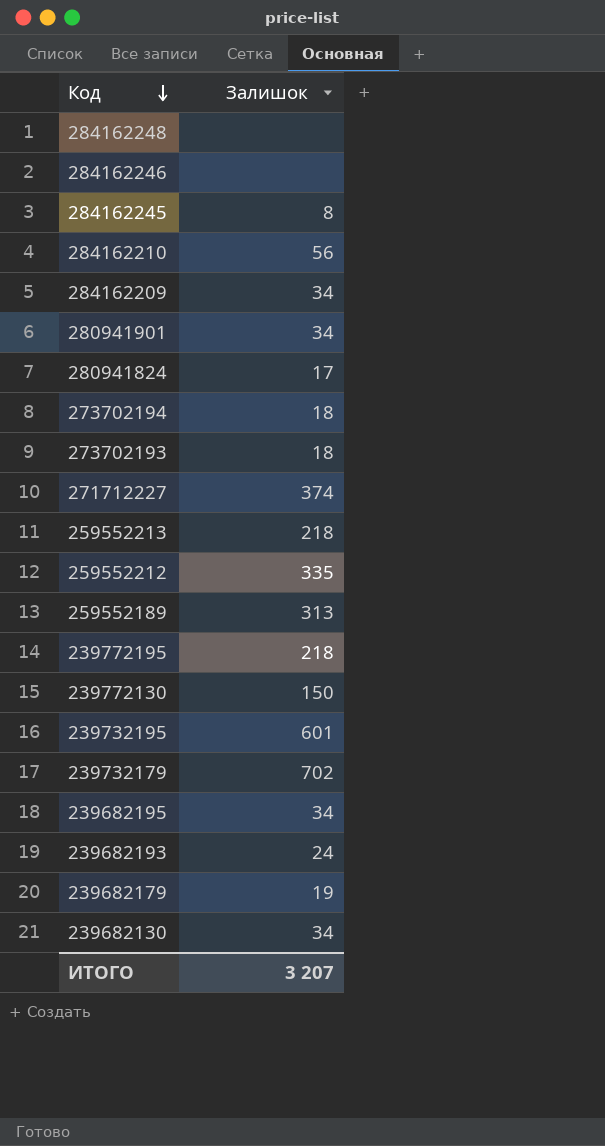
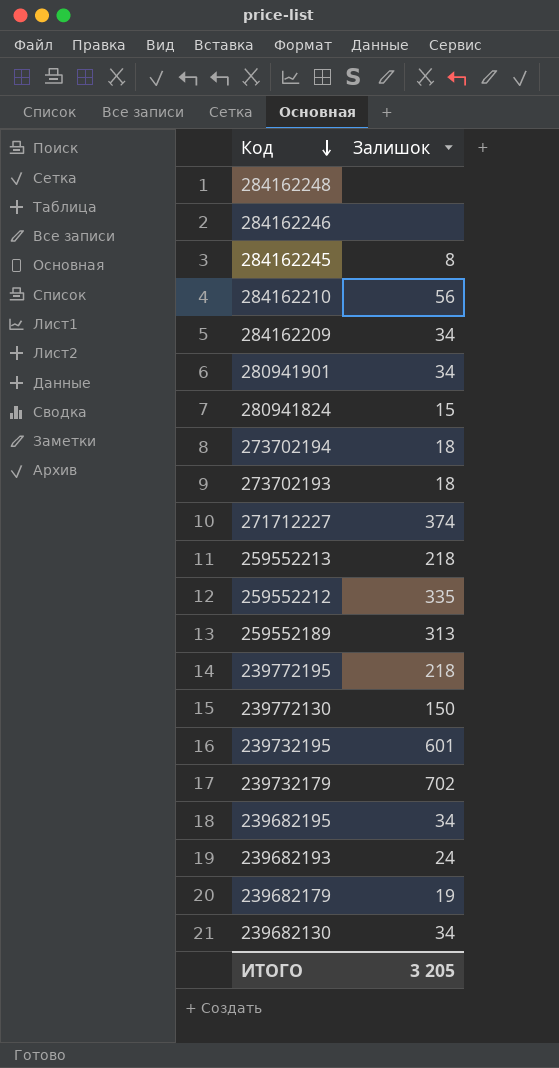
280941824 | Залишок: 17 -> 15
ИТОГО | Залишок: 3 207 -> 3 205

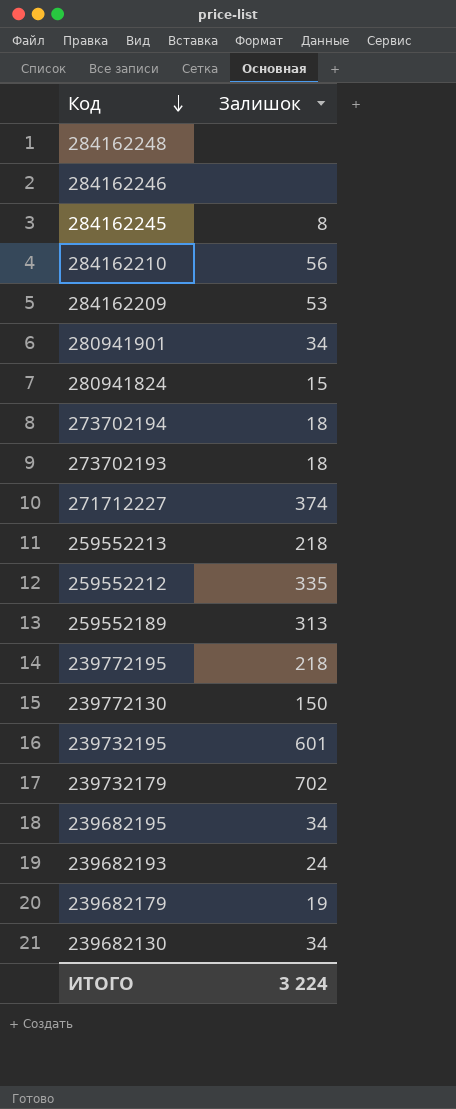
284162209 | Залишок: 34 -> 53
ИТОГО | Залишок: 3 205 -> 3 224

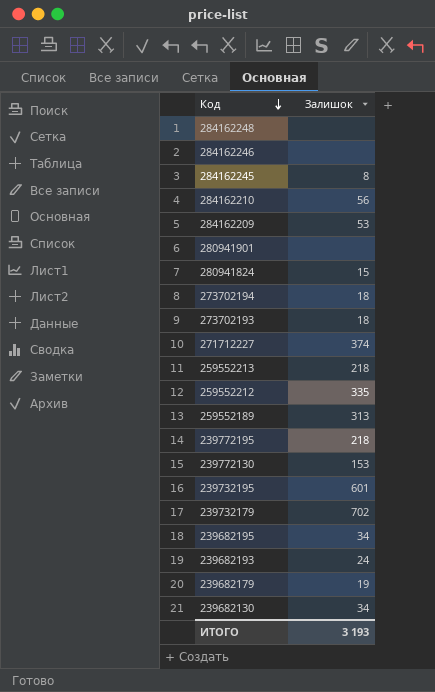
280941901 | Залишок: 34 -> none
239772130 | Залишок: 150 -> 153
ИТОГО | Залишок: 3 224 -> 3 193

